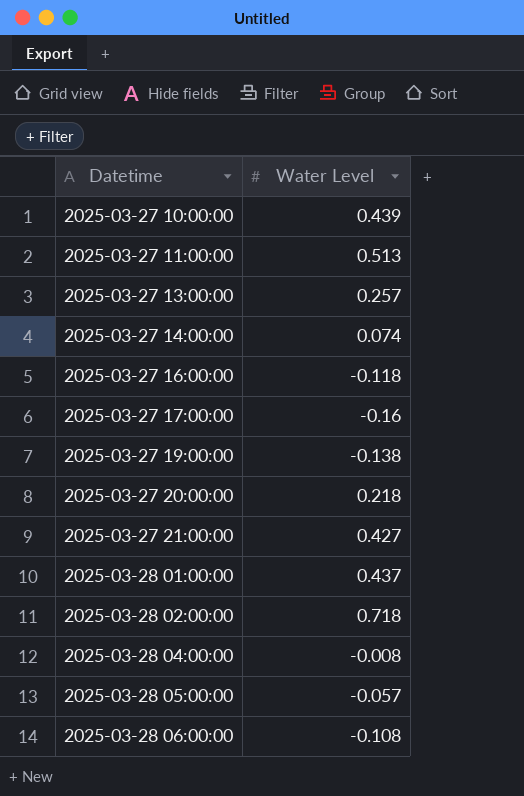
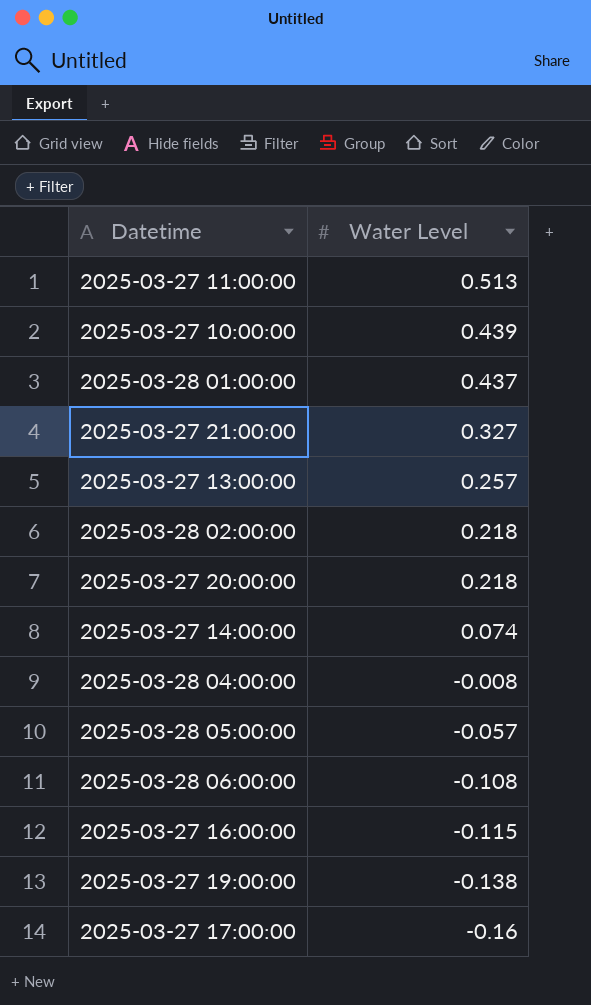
row order: Datetime ascending -> Water Level descending
2025-03-27 21:00:00 | Water Level: 0.427 -> 0.327
2025-03-28 02:00:00 | Water Level: 0.718 -> 0.218
2025-03-27 16:00:00 | Water Level: -0.118 -> -0.115

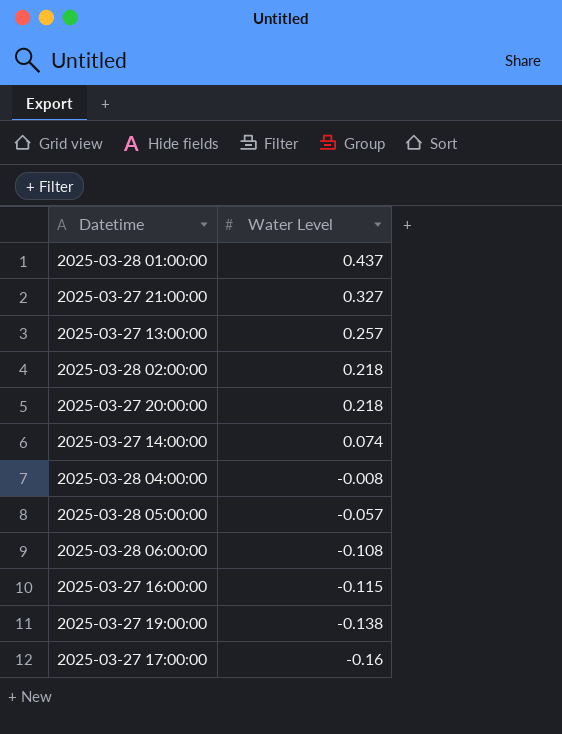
row 2025-03-27 11:00:00: 0.513 -> none
row 2025-03-27 10:00:00: 0.439 -> none

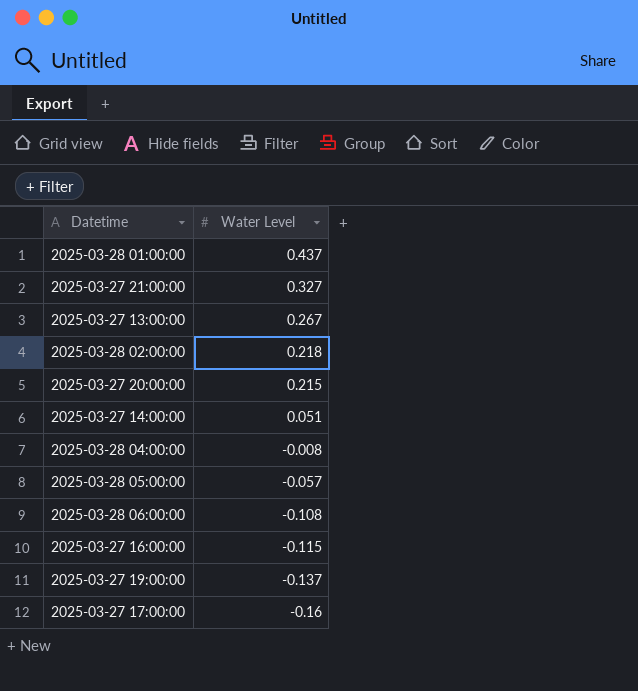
2025-03-27 13:00:00 | Water Level: 0.257 -> 0.267
2025-03-27 20:00:00 | Water Level: 0.218 -> 0.215
2025-03-27 14:00:00 | Water Level: 0.074 -> 0.051
2025-03-27 19:00:00 | Water Level: -0.138 -> -0.137

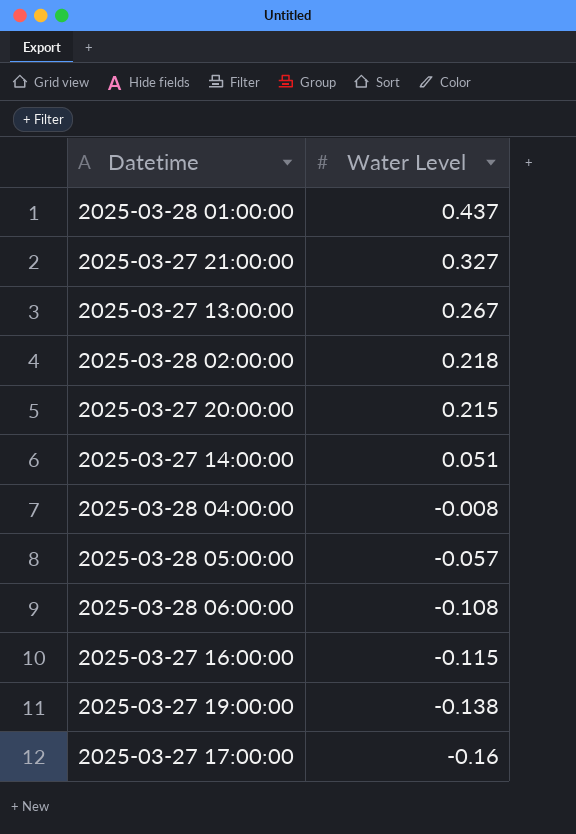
2025-03-27 19:00:00 | Water Level: -0.137 -> -0.138

